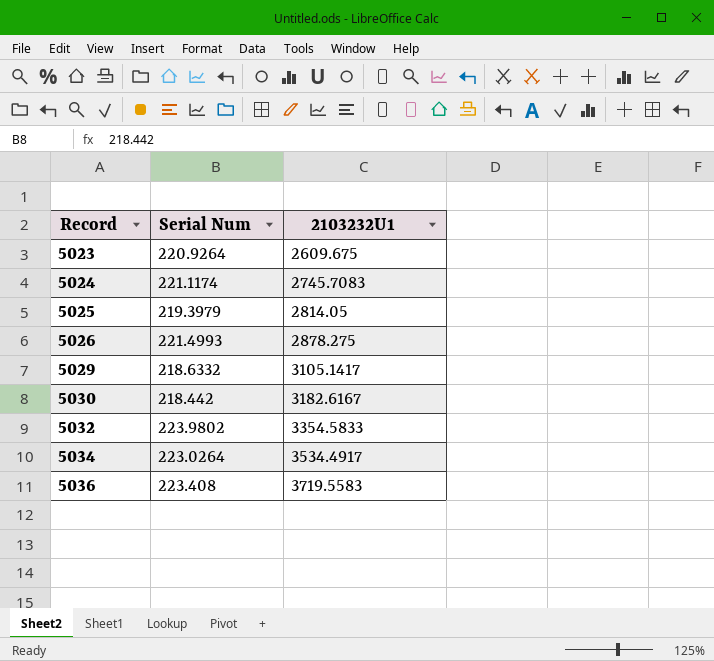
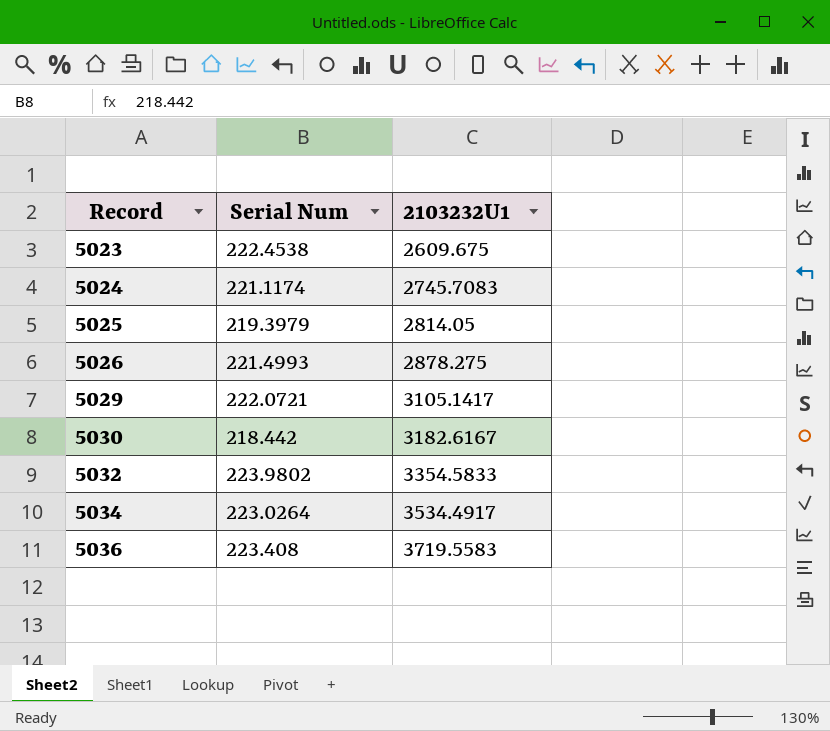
5023 | Serial Num: 220.9264 -> 222.4538
5029 | Serial Num: 218.6332 -> 222.0721

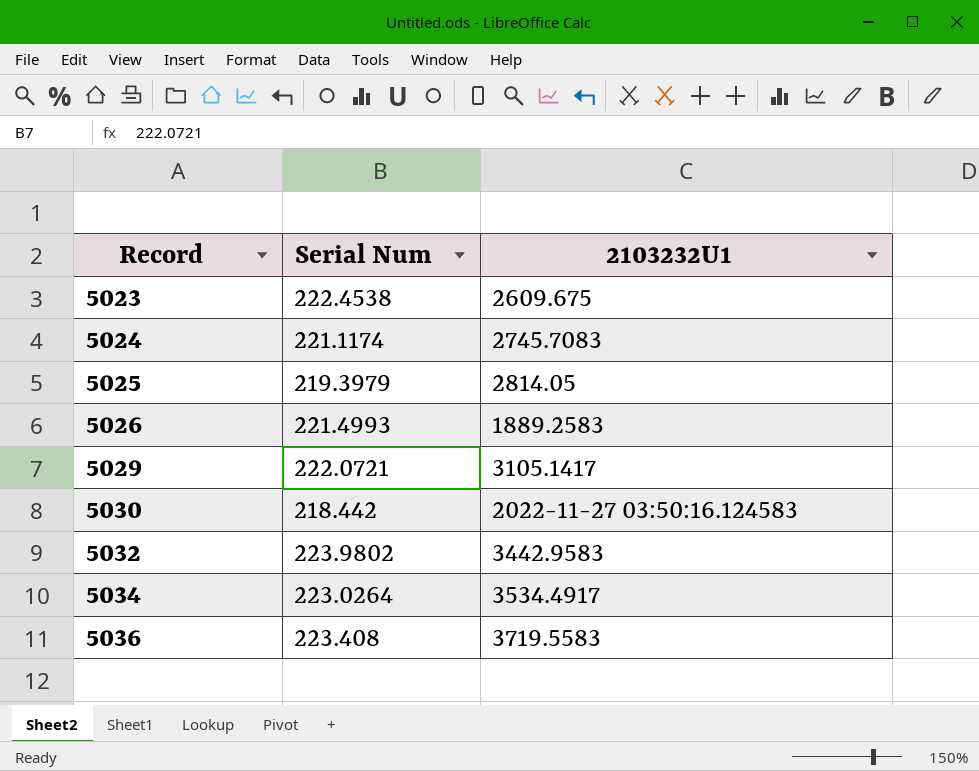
5026 | 2103232U1: 2878.275 -> 1889.2583
5030 | 2103232U1: 3182.6167 -> 2022-11-27 03:50:16.124583
5032 | 2103232U1: 3354.5833 -> 3442.9583

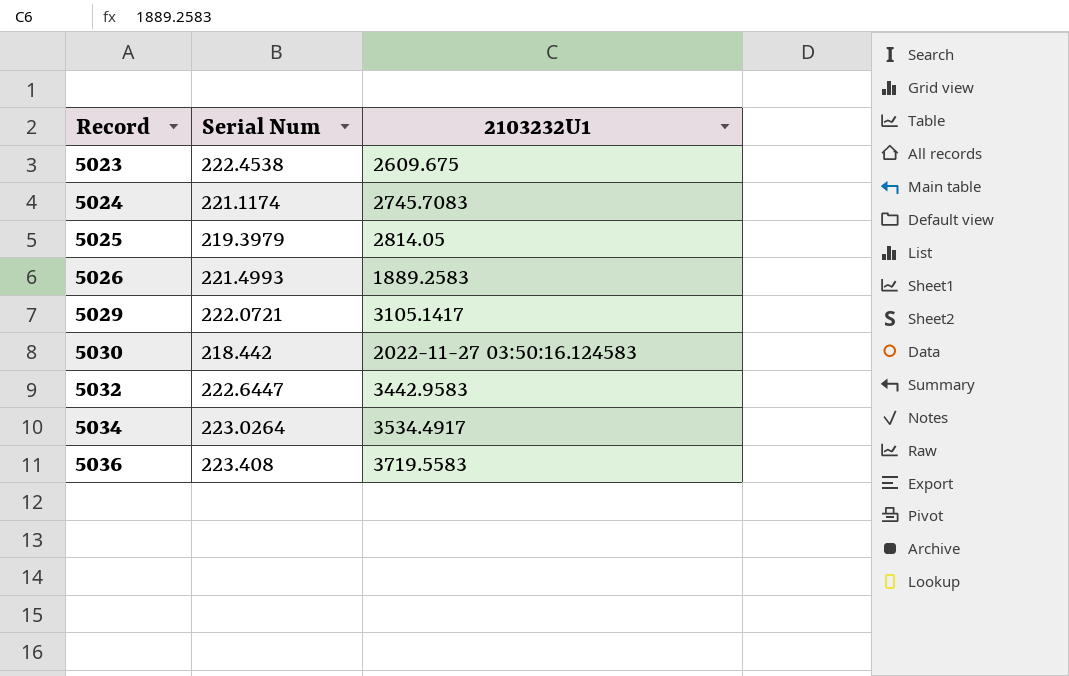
5032 | Serial Num: 223.9802 -> 222.6447

